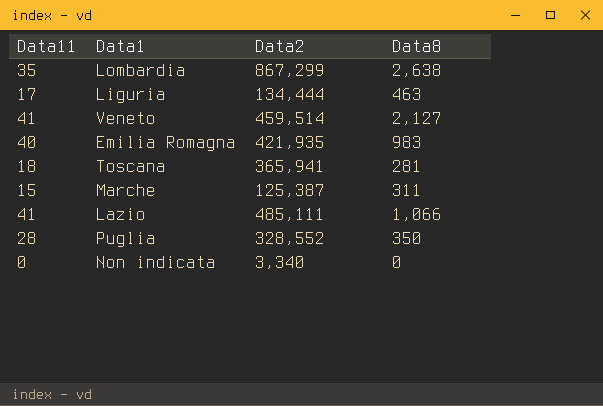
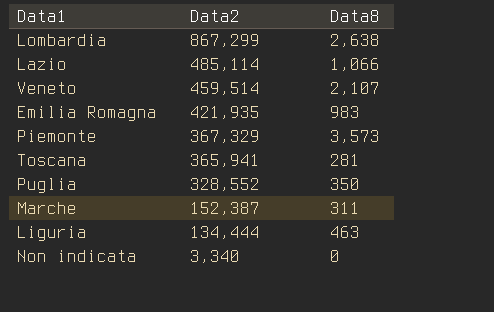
row order: none -> Data2 descending
column Data11 | position: 1 -> none
Lazio | Data2: 485,111 -> 485,114
Veneto | Data8: 2,127 -> 2,107
row Piemonte: none -> 367,329 | 3,573
Marche | Data2: 125,387 -> 152,387

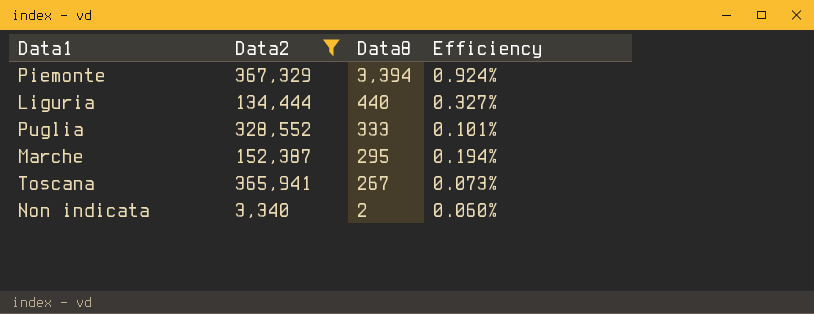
filter: none -> Data2 <= 367,329
row order: Data2 descending -> Data8 descending
column Efficiency | formula: none -> [Data8] / [Data2]
Piemonte | Data8: 3,573 -> 3,394
Liguria | Data8: 463 -> 440
Puglia | Data8: 350 -> 333
Marche | Data8: 311 -> 295
Toscana | Data8: 281 -> 267
Non indicata | Data8: 0 -> 2

